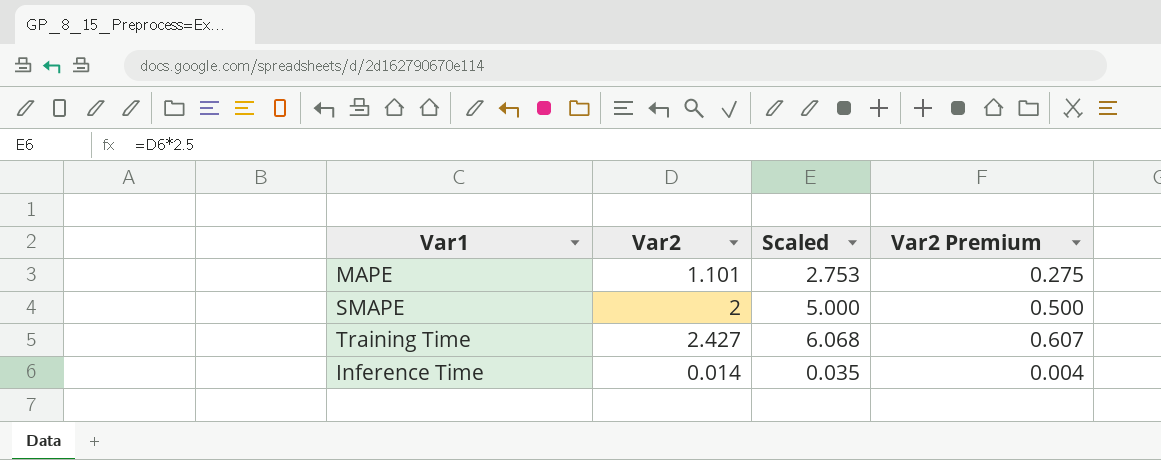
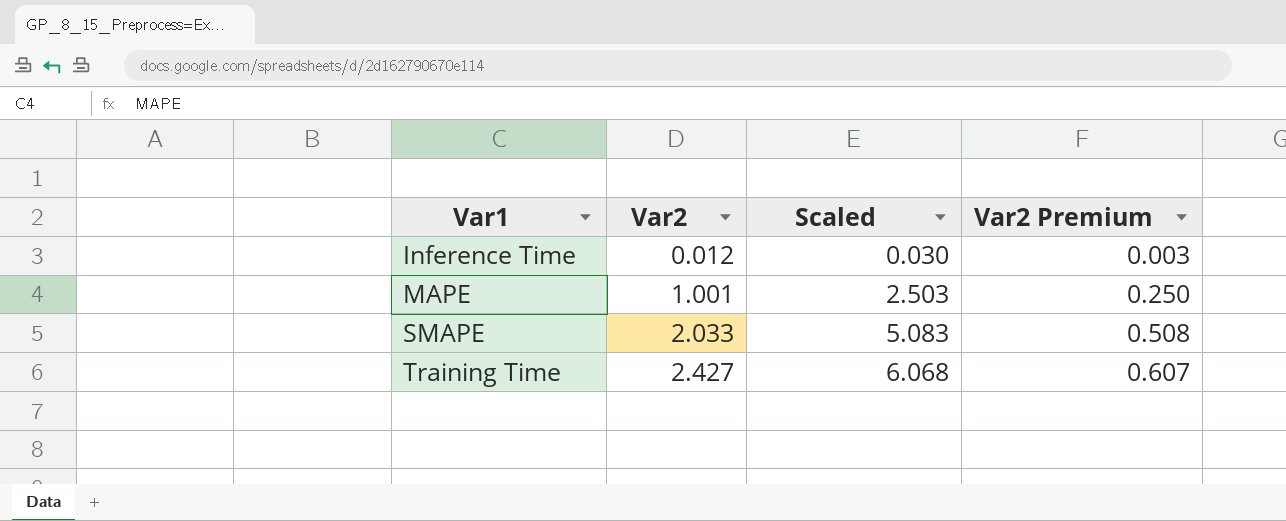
row order: none -> Var1 ascending
Inference Time | Var2: 0.014 -> 0.012
Inference Time | Scaled: 0.035 -> 0.030
Inference Time | Var2 Premium: 0.004 -> 0.003
MAPE | Var2: 1.101 -> 1.001
MAPE | Scaled: 2.753 -> 2.503
MAPE | Var2 Premium: 0.275 -> 0.250
SMAPE | Var2: 2 -> 2.033
SMAPE | Scaled: 5.000 -> 5.083
SMAPE | Var2 Premium: 0.500 -> 0.508

